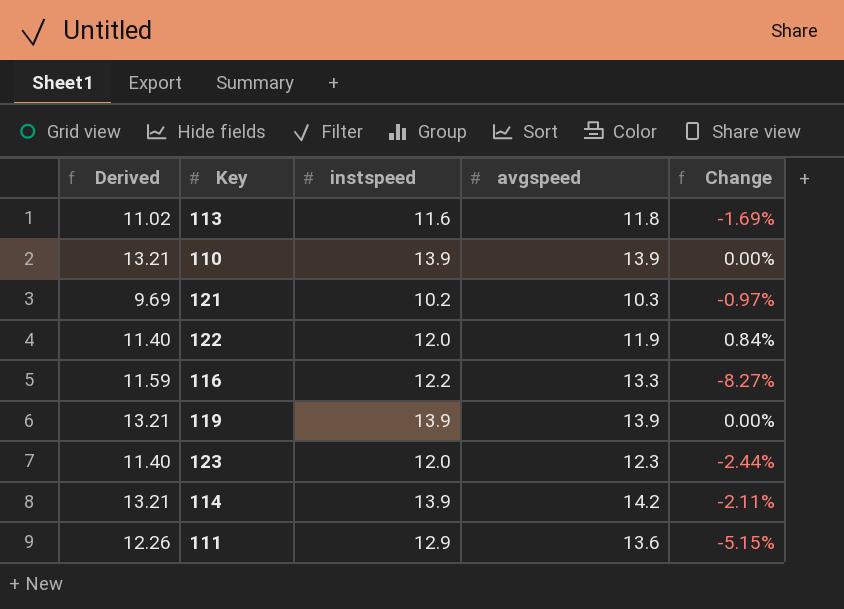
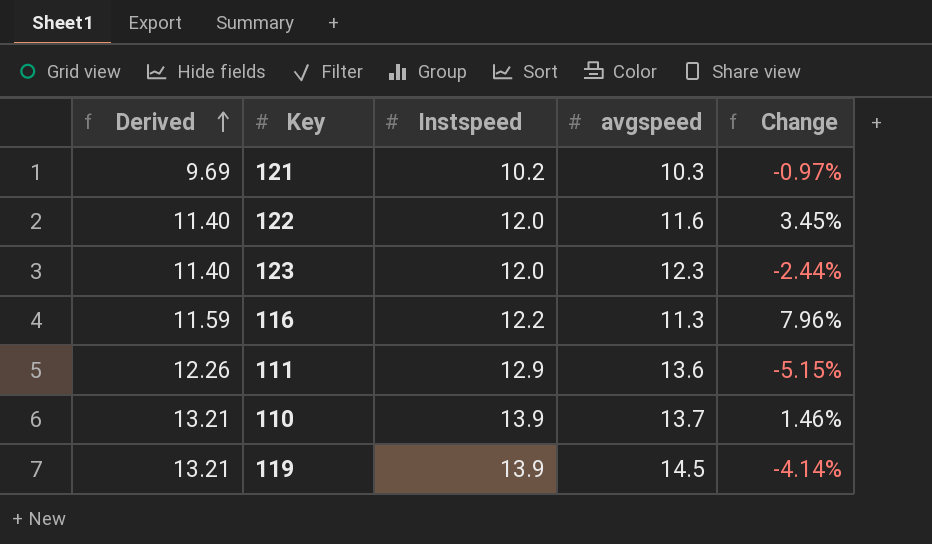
row order: none -> Derived ascending
column name: instspeed -> Instspeed
row 113: 11.02 | 11.6 | 11.8 | -1.69% -> none
row 114: 13.21 | 13.9 | 14.2 | -2.11% -> none
122 | avgspeed: 11.9 -> 11.6
122 | Change: 0.84% -> 3.45%
116 | avgspeed: 13.3 -> 11.3
116 | Change: -8.27% -> 7.96%
110 | avgspeed: 13.9 -> 13.7
110 | Change: 0.00% -> 1.46%
119 | avgspeed: 13.9 -> 14.5
119 | Change: 0.00% -> -4.14%

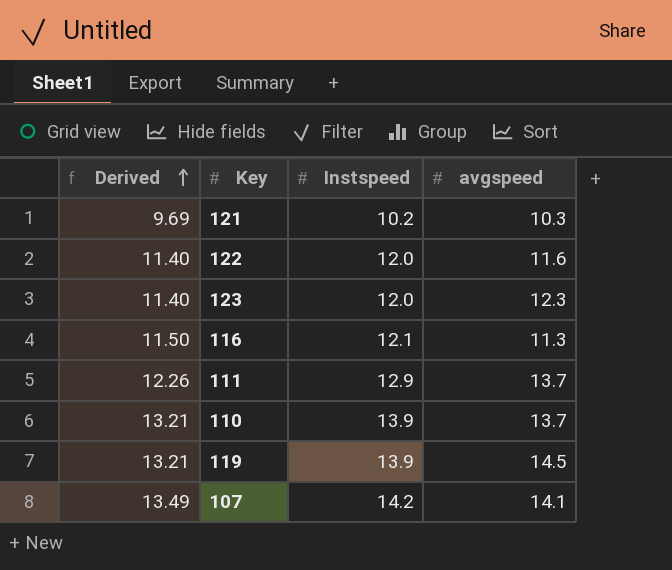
column Change | formula: ([Instspeed] - [avgspeed]) / [avgspeed] -> none
116 | Derived: 11.59 -> 11.50
116 | Instspeed: 12.2 -> 12.1
111 | avgspeed: 13.6 -> 13.7
row 107: none -> 13.49 | 14.2 | 14.1

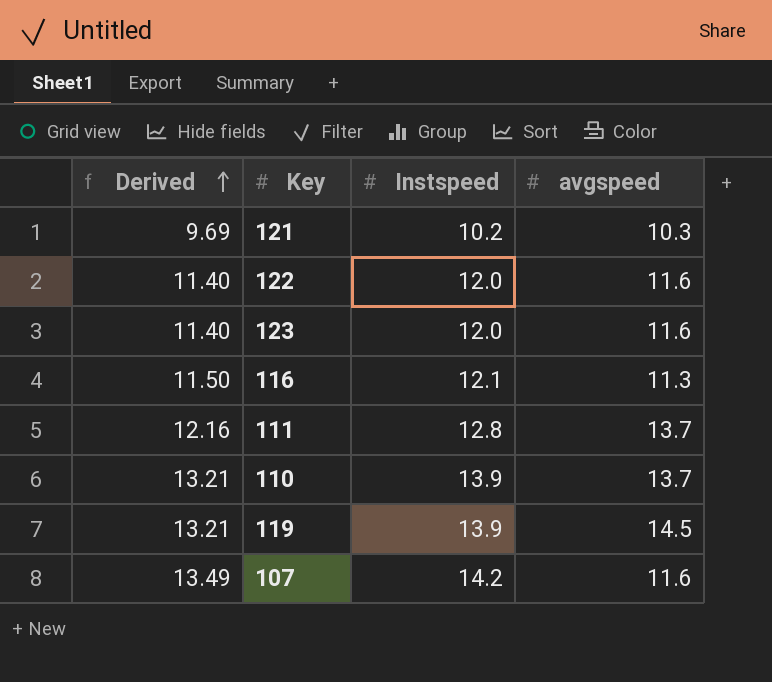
123 | avgspeed: 12.3 -> 11.6
111 | Derived: 12.26 -> 12.16
111 | Instspeed: 12.9 -> 12.8
107 | avgspeed: 14.1 -> 11.6

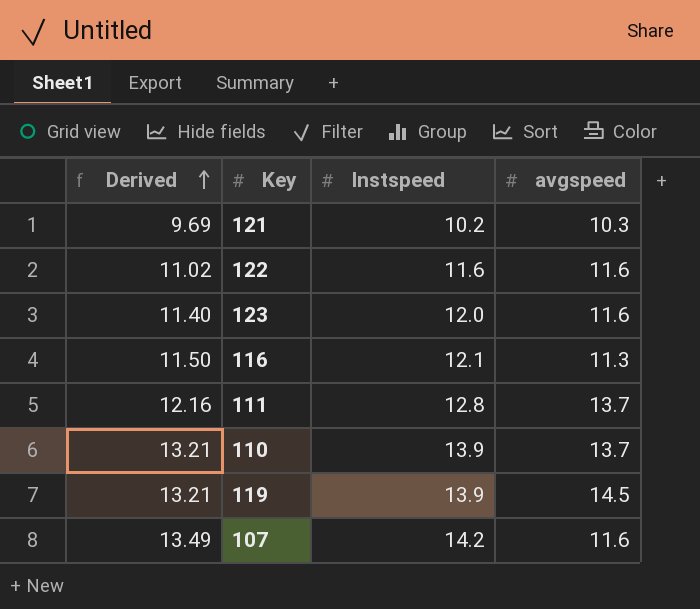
122 | Derived: 11.40 -> 11.02
122 | Instspeed: 12.0 -> 11.6

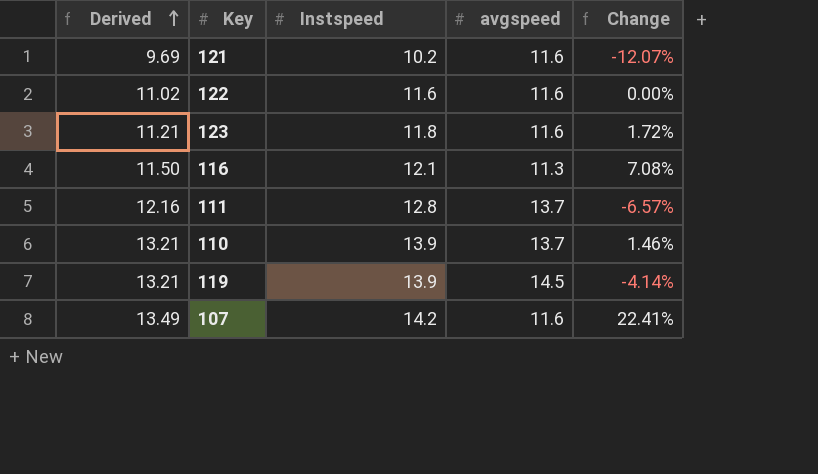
column Change | formula: none -> ([Instspeed] - [avgspeed]) / [avgspeed]
121 | avgspeed: 10.3 -> 11.6
123 | Derived: 11.40 -> 11.21
123 | Instspeed: 12.0 -> 11.8

